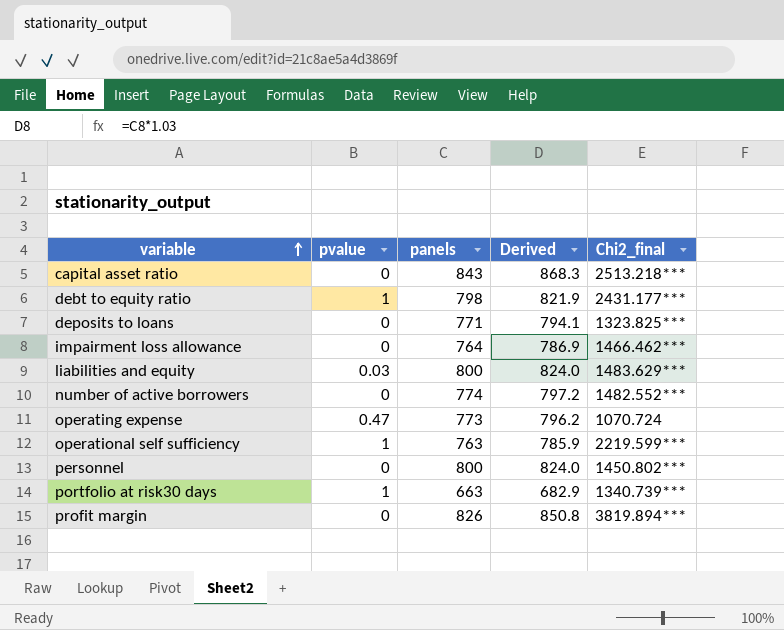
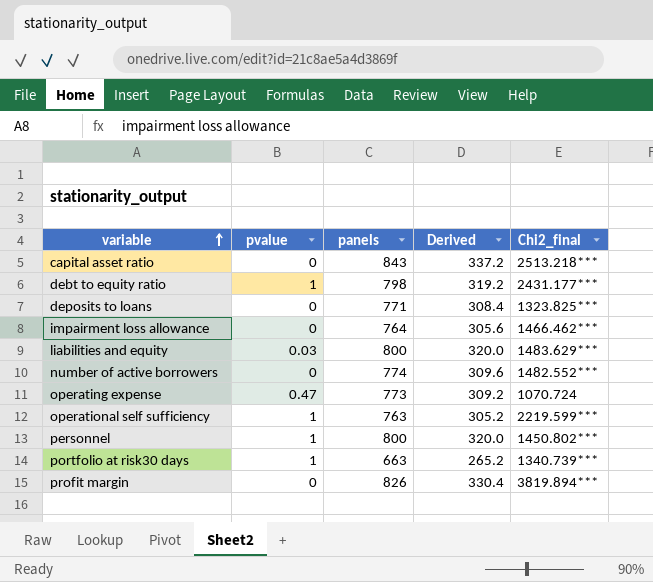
column Derived | formula: [panels] * 1.03 -> [panels] * 0.4
personnel | pvalue: 0 -> 1

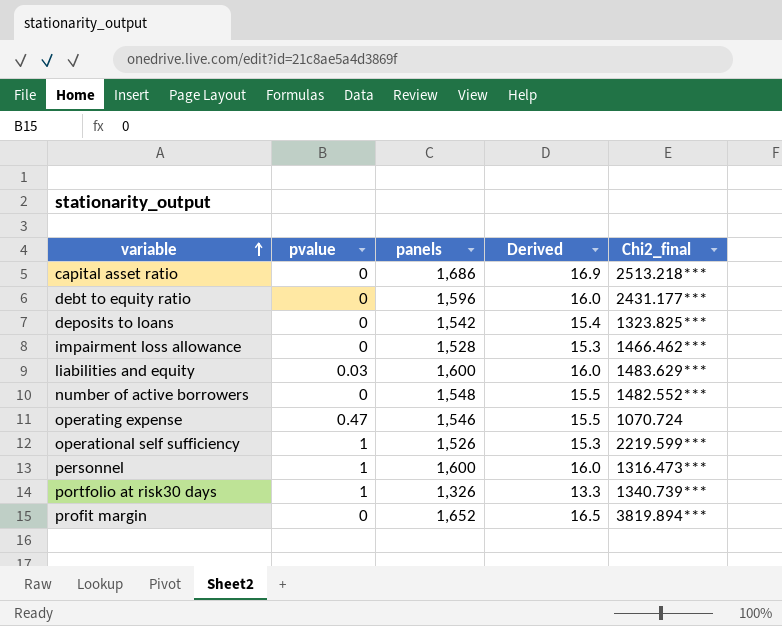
column Derived | formula: [panels] * 0.4 -> [panels] * 0.01
capital asset ratio | panels: 843 -> 1,686
debt to equity ratio | pvalue: 1 -> 0
debt to equity ratio | panels: 798 -> 1,596
deposits to loans | panels: 771 -> 1,542
impairment loss allowance | panels: 764 -> 1,528
liabilities and equity | panels: 800 -> 1,600
number of active borrowers | panels: 774 -> 1,548
operating expense | panels: 773 -> 1,546
operational self sufficiency | panels: 763 -> 1,526
personnel | panels: 800 -> 1,600
personnel | Chi2_final: 1450.802*** -> 1316.473***
portfolio at risk30 days | panels: 663 -> 1,326
profit margin | panels: 826 -> 1,652

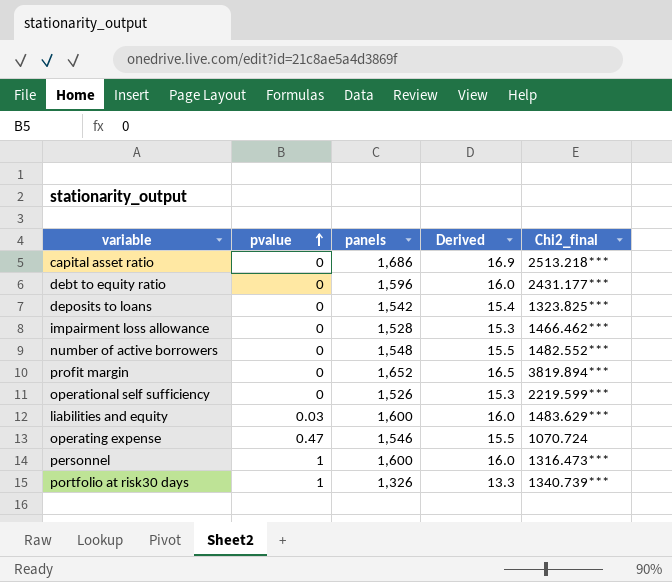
row order: variable ascending -> pvalue ascending
operational self sufficiency | pvalue: 1 -> 0

